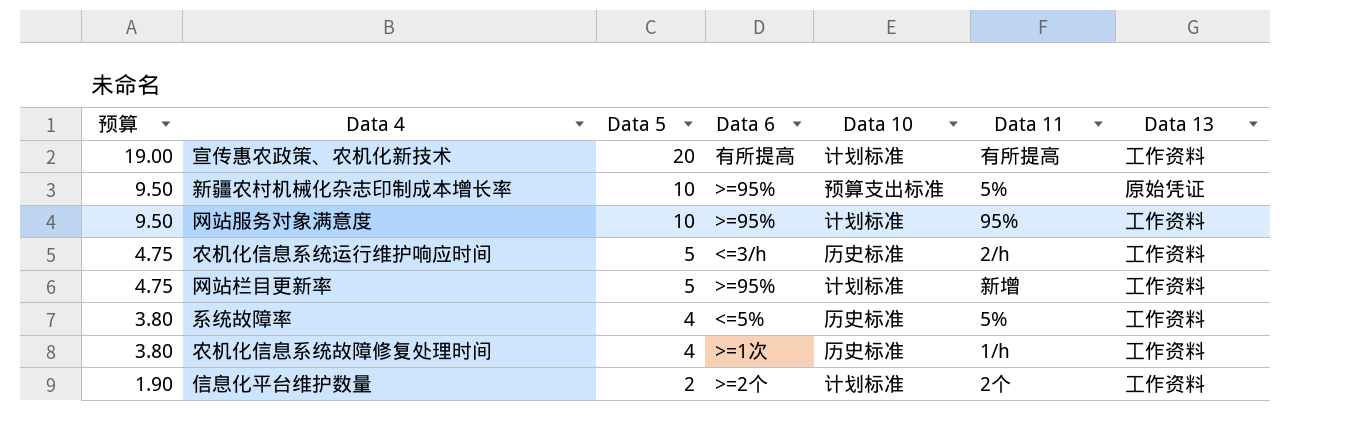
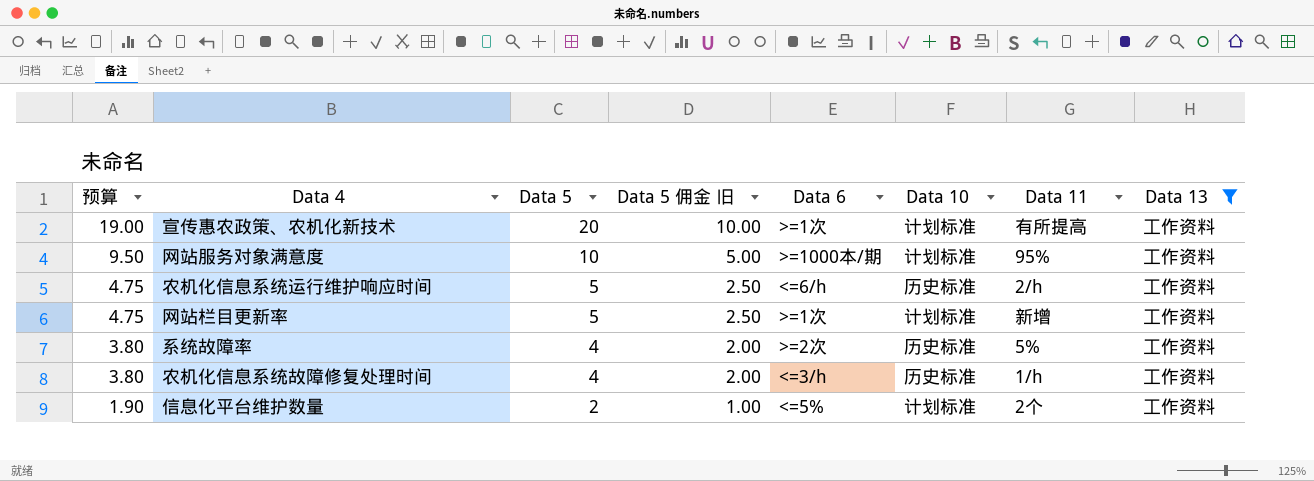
filter: none -> Data 13 = 工作资料
column Data 5 佣金 旧 | formula: none -> [Data 5] * 0.5
宣传惠农政策、农机化新技术 | Data 6: 有所提高 -> >=1次
网站服务对象满意度 | Data 6: >=95% -> >=1000本/期
农机化信息系统运行维护响应时间 | Data 6: <=3/h -> <=6/h
网站栏目更新率 | Data 6: >=95% -> >=1次
系统故障率 | Data 6: <=5% -> >=2次
农机化信息系统故障修复处理时间 | Data 6: >=1次 -> <=3/h
信息化平台维护数量 | Data 6: >=2个 -> <=5%

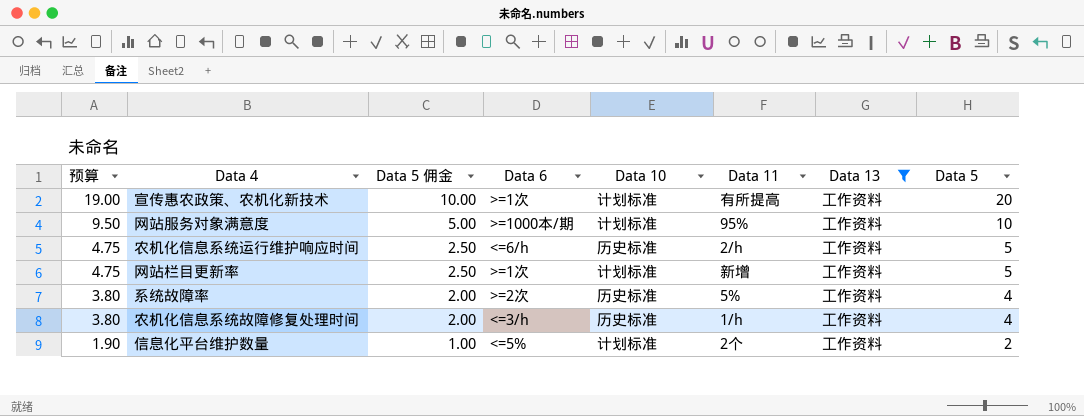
column name: Data 5 佣金 旧 -> Data 5 佣金
column Data 5 | position: 3 -> 8

